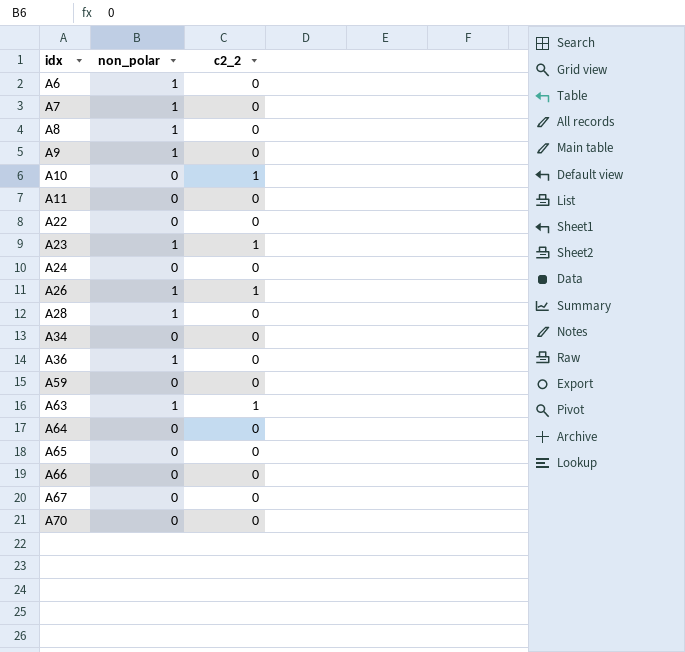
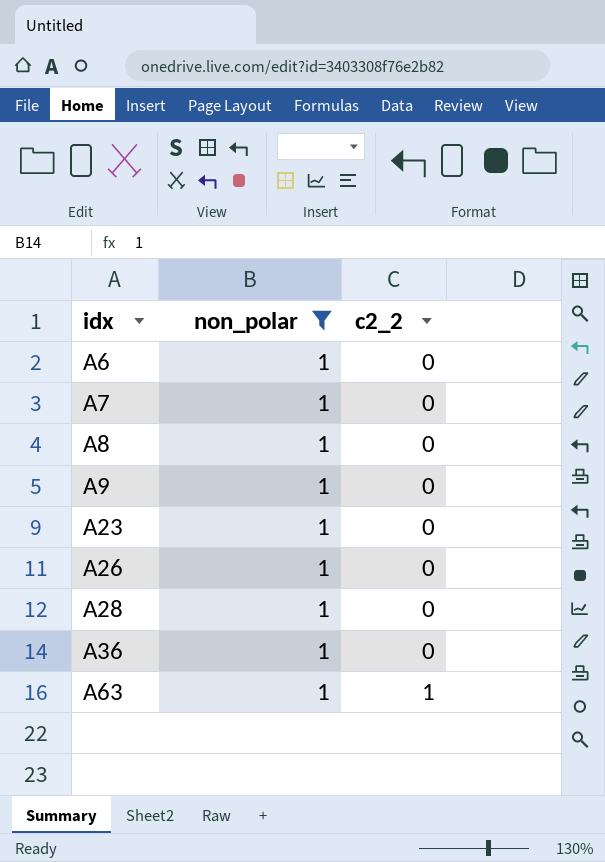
filter: none -> non_polar = 1
A23 | c2_2: 1 -> 0
A26 | c2_2: 1 -> 0

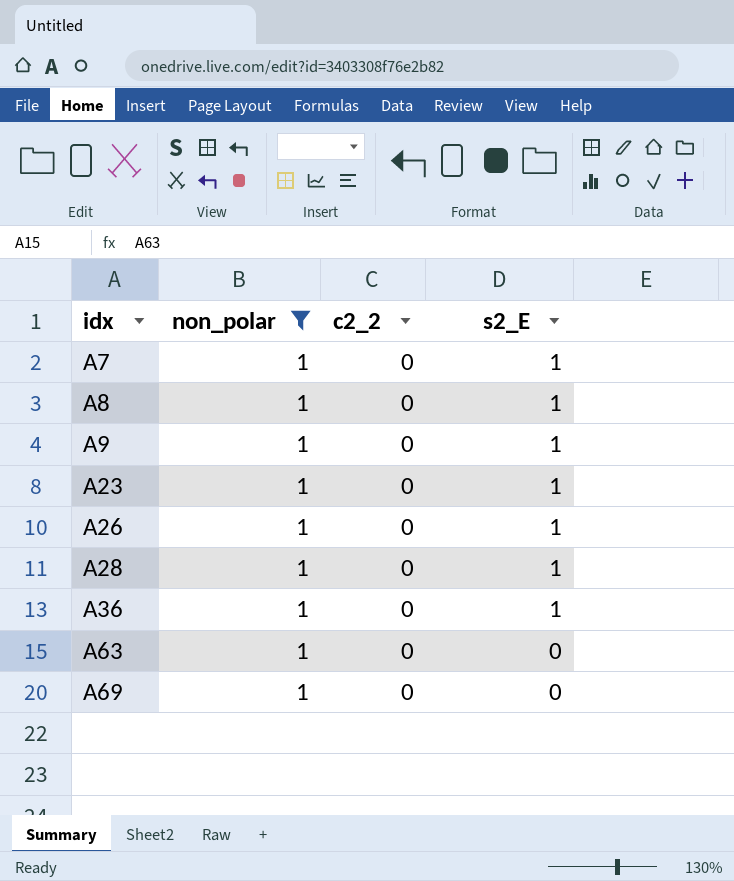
column s2_E | position: none -> 4
row A6: 1 | 0 -> none
A63 | c2_2: 1 -> 0
row A69: none -> 1 | 0 | 0

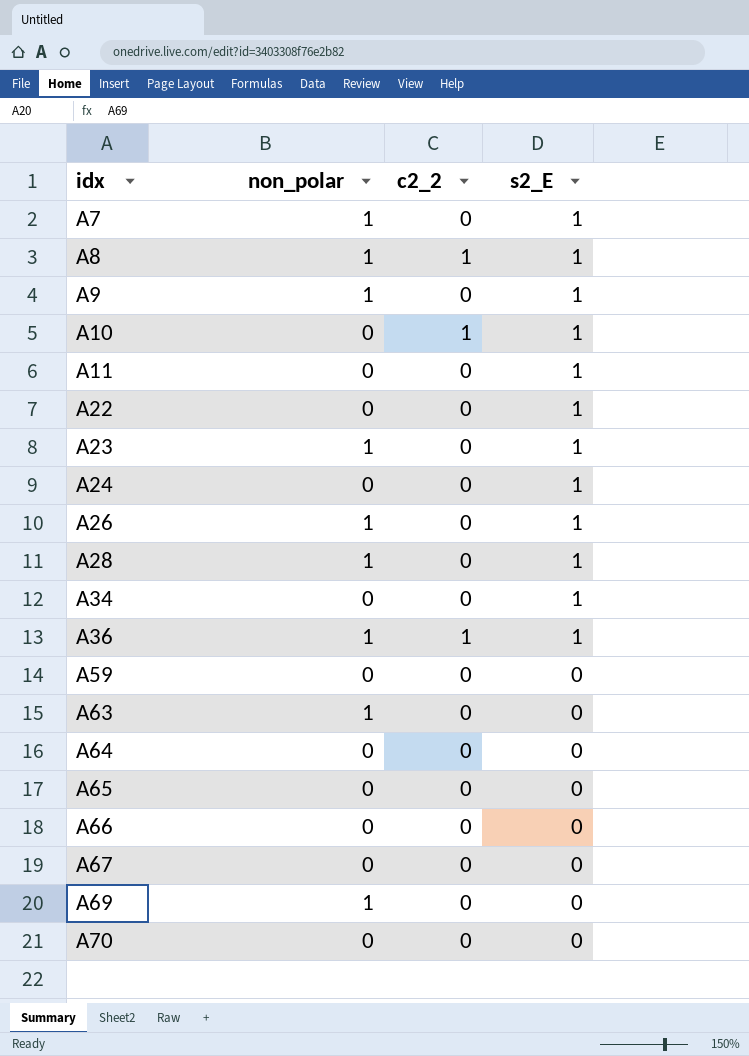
filter: non_polar = 1 -> none
A8 | c2_2: 0 -> 1
A36 | c2_2: 0 -> 1

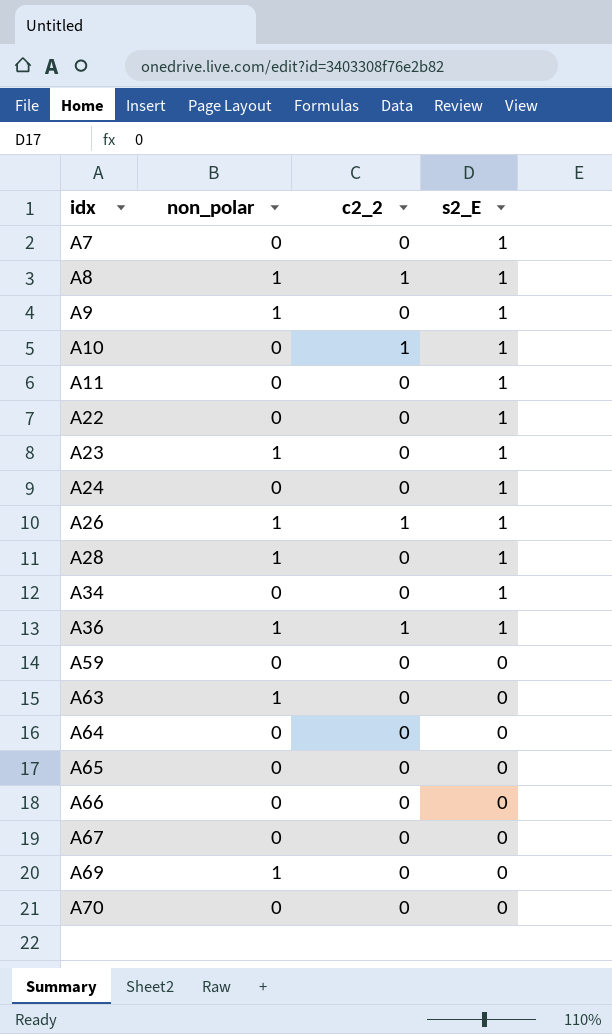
A7 | non_polar: 1 -> 0
A26 | c2_2: 0 -> 1

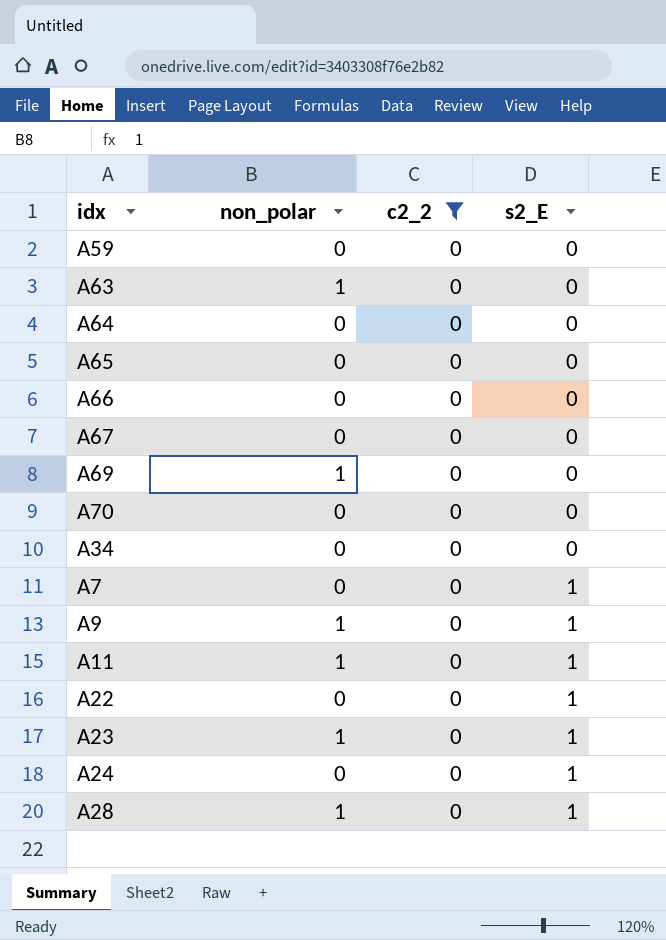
filter: none -> c2_2 = 0
row order: idx ascending -> s2_E ascending
A34 | s2_E: 1 -> 0
A11 | non_polar: 0 -> 1

